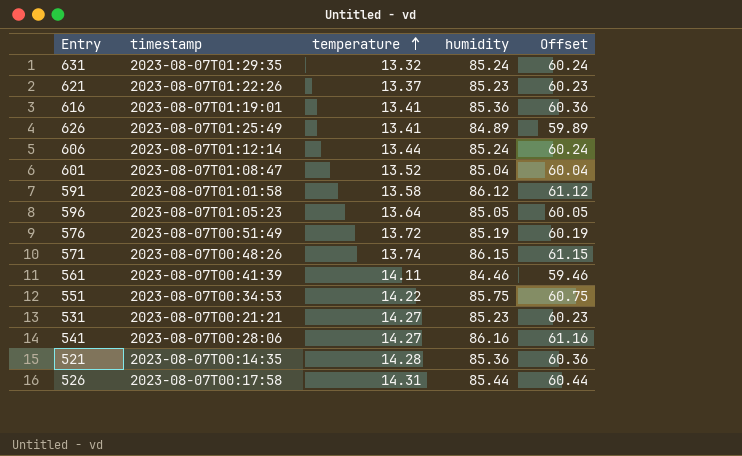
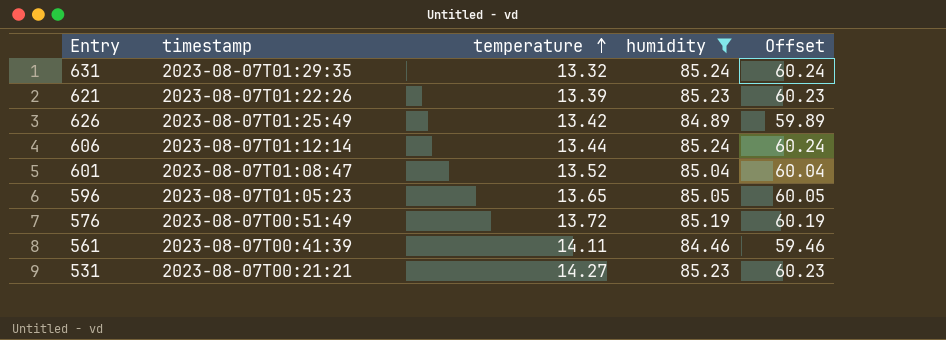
filter: none -> humidity <= 85.24
621 | temperature: 13.37 -> 13.39
626 | temperature: 13.41 -> 13.42
596 | temperature: 13.64 -> 13.65

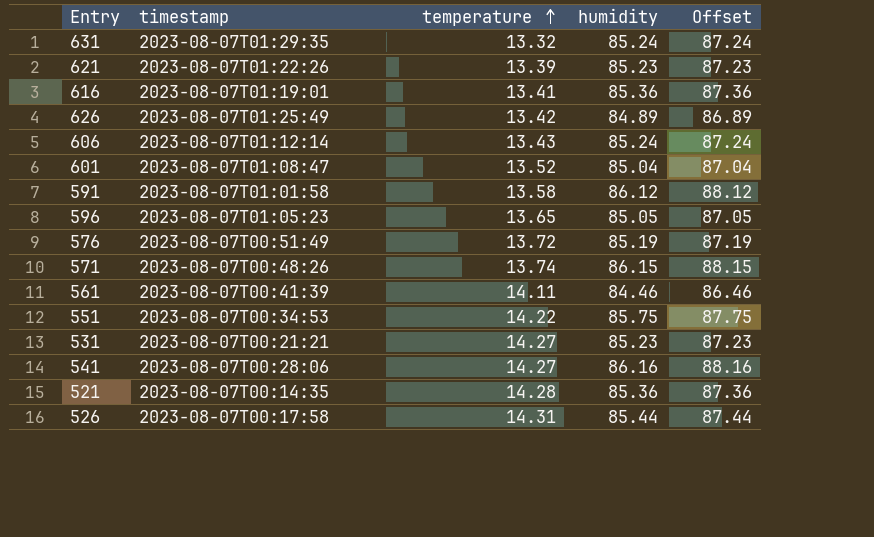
filter: humidity <= 85.24 -> none
column Offset | formula: [humidity] - 25 -> [humidity] + 2
606 | temperature: 13.44 -> 13.43

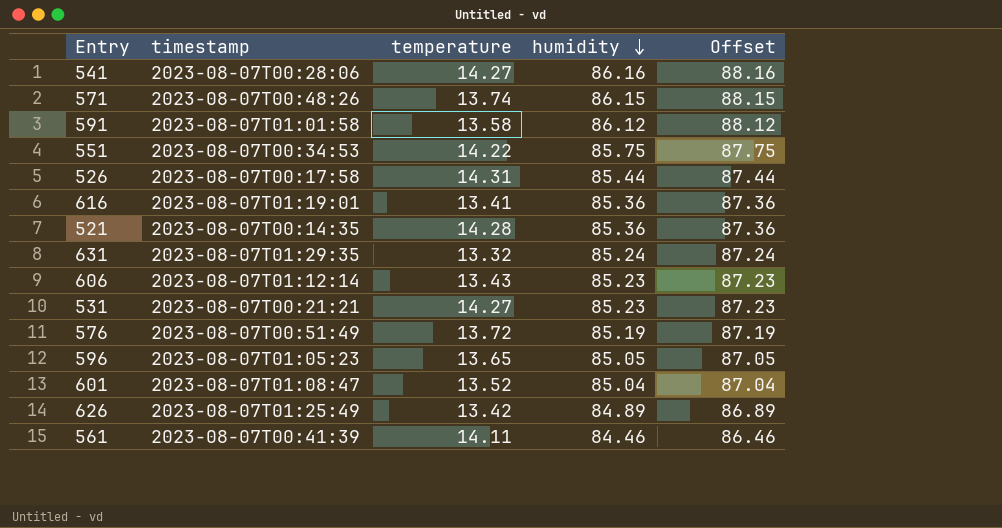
row order: temperature ascending -> humidity descending
row 621: 2023-08-07T01:22:26 | 13.39 | 85.23 | 87.23 -> none
606 | humidity: 85.24 -> 85.23
606 | Offset: 87.24 -> 87.23

